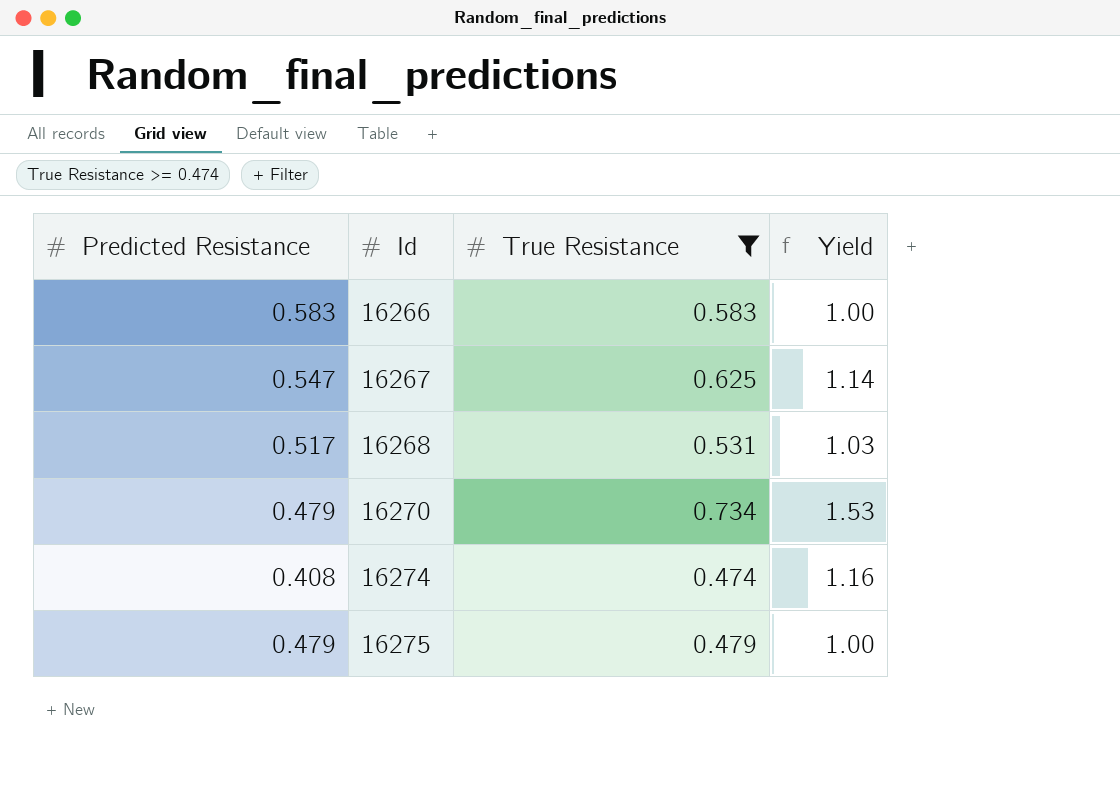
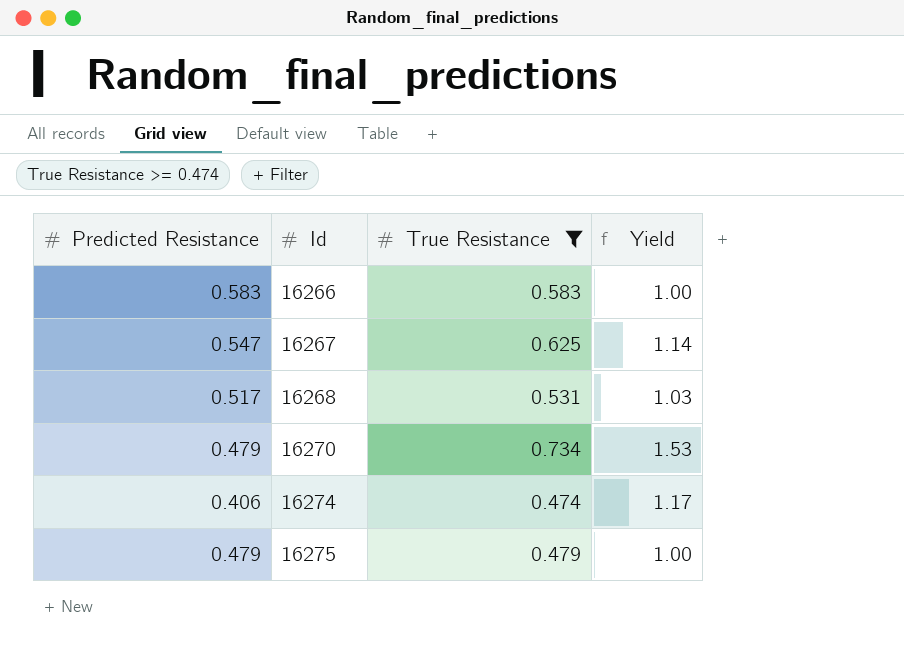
16274 | Predicted Resistance: 0.408 -> 0.406
16274 | Yield: 1.16 -> 1.17

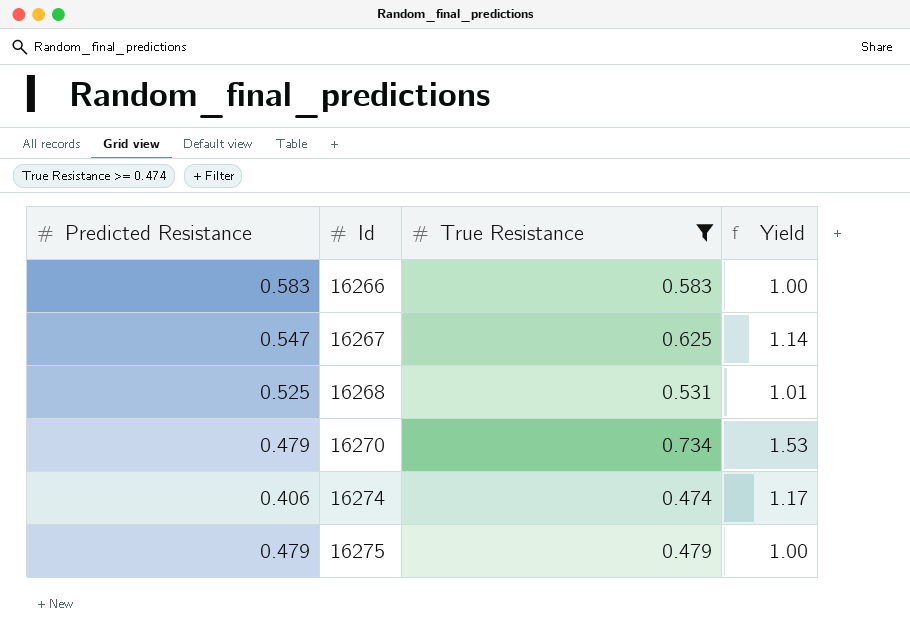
16268 | Predicted Resistance: 0.517 -> 0.525
16268 | Yield: 1.03 -> 1.01

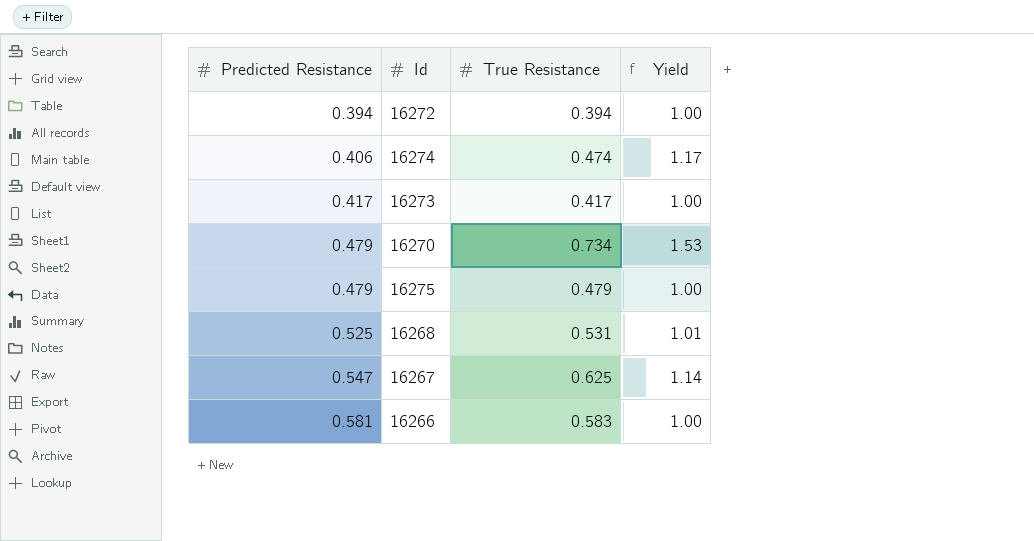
filter: True Resistance >= 0.474 -> none
row order: Id ascending -> Predicted Resistance ascending
16266 | Predicted Resistance: 0.583 -> 0.581

